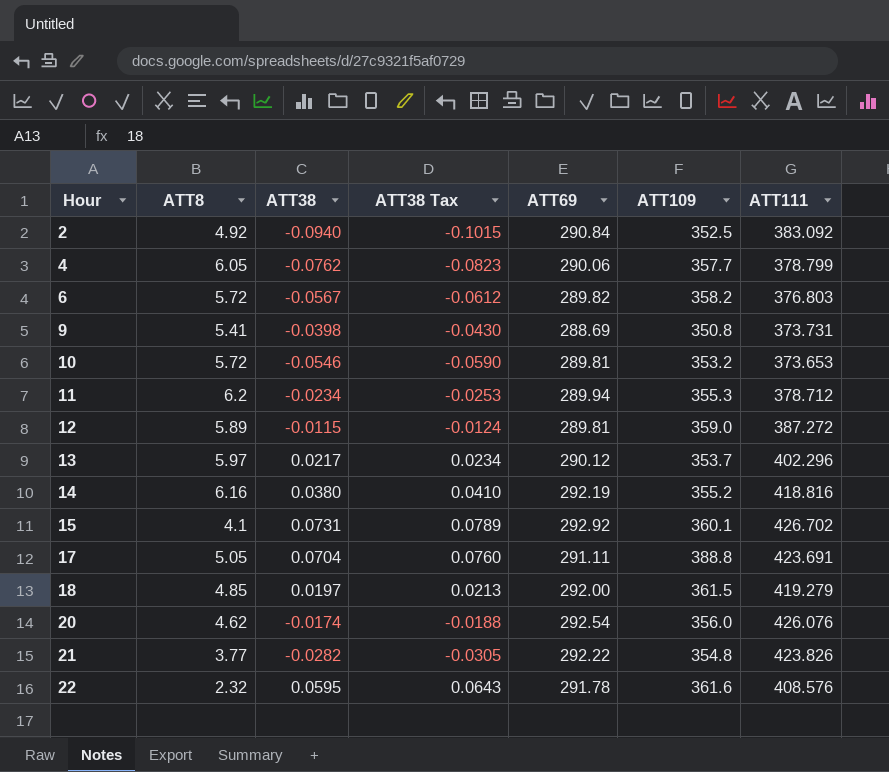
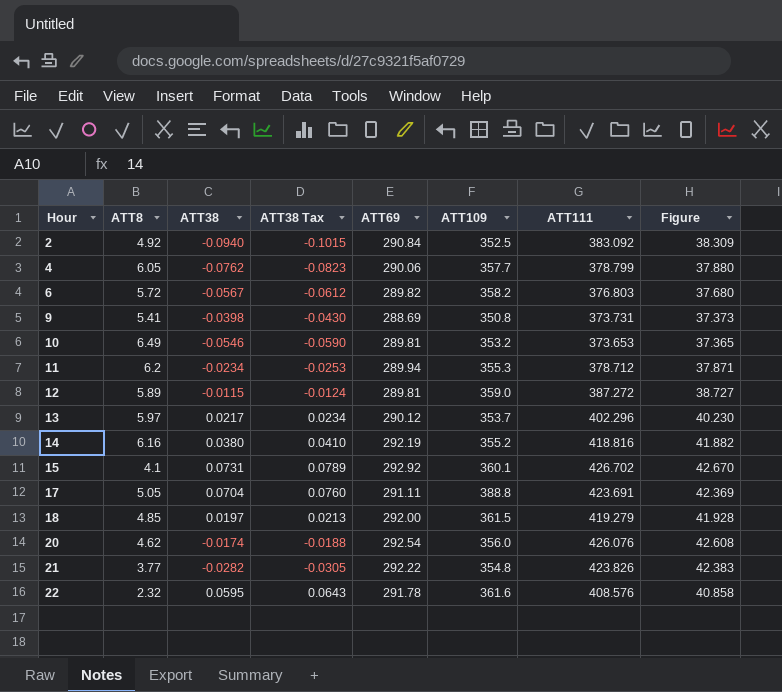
column Figure | formula: none -> [ATT111] * 0.1
10 | ATT8: 5.72 -> 6.49

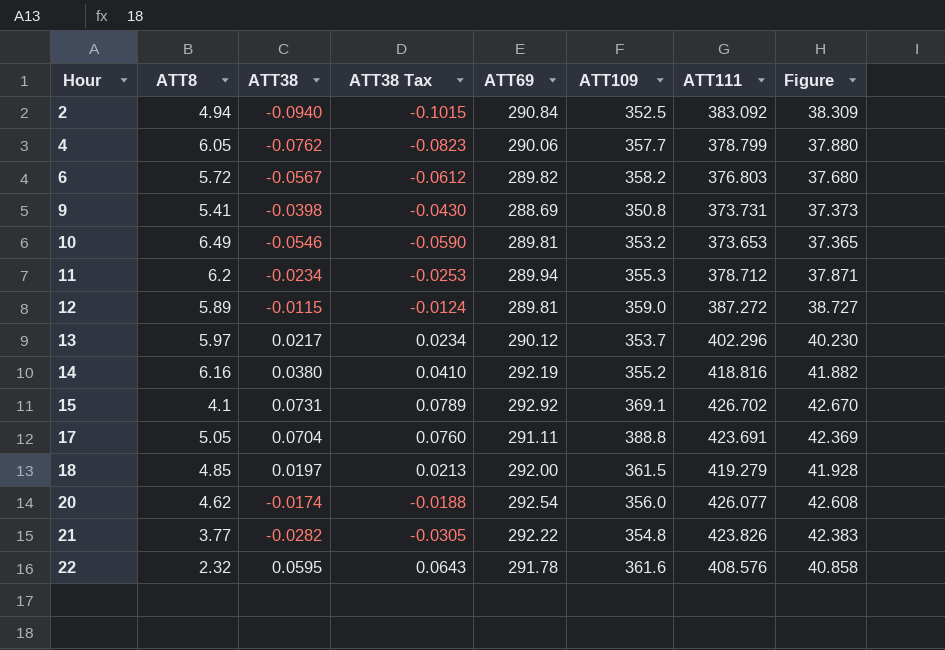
2 | ATT8: 4.92 -> 4.94
15 | ATT109: 360.1 -> 369.1
20 | ATT111: 426.076 -> 426.077

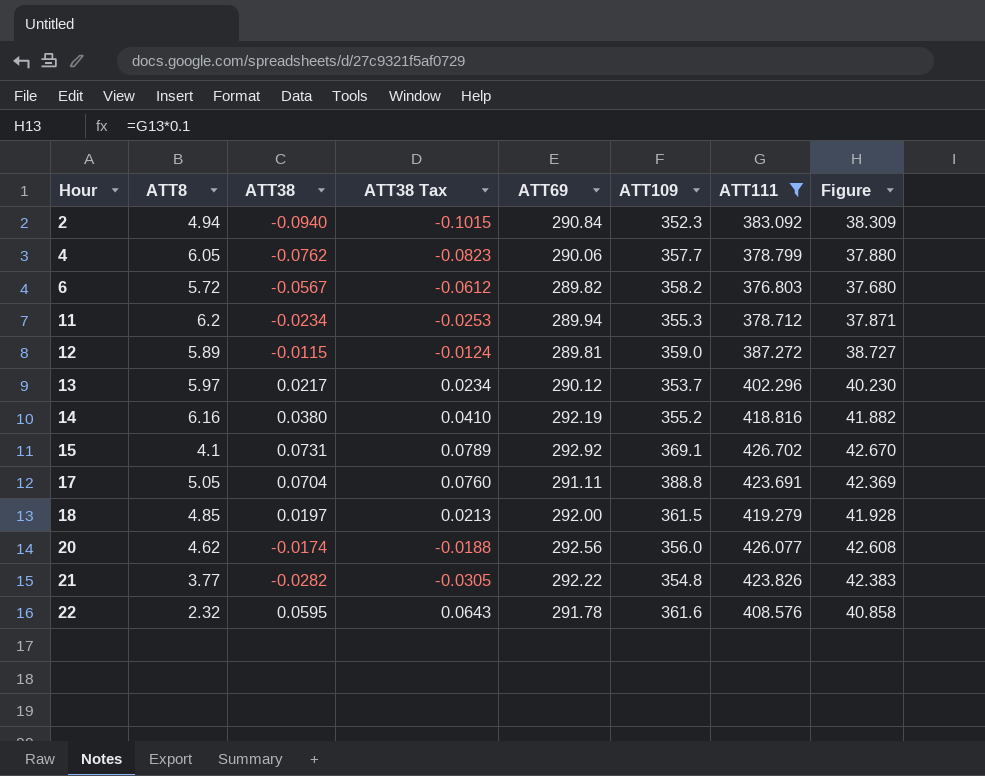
filter: none -> ATT111 >= 376.803
2 | ATT109: 352.5 -> 352.3
20 | ATT69: 292.54 -> 292.56

